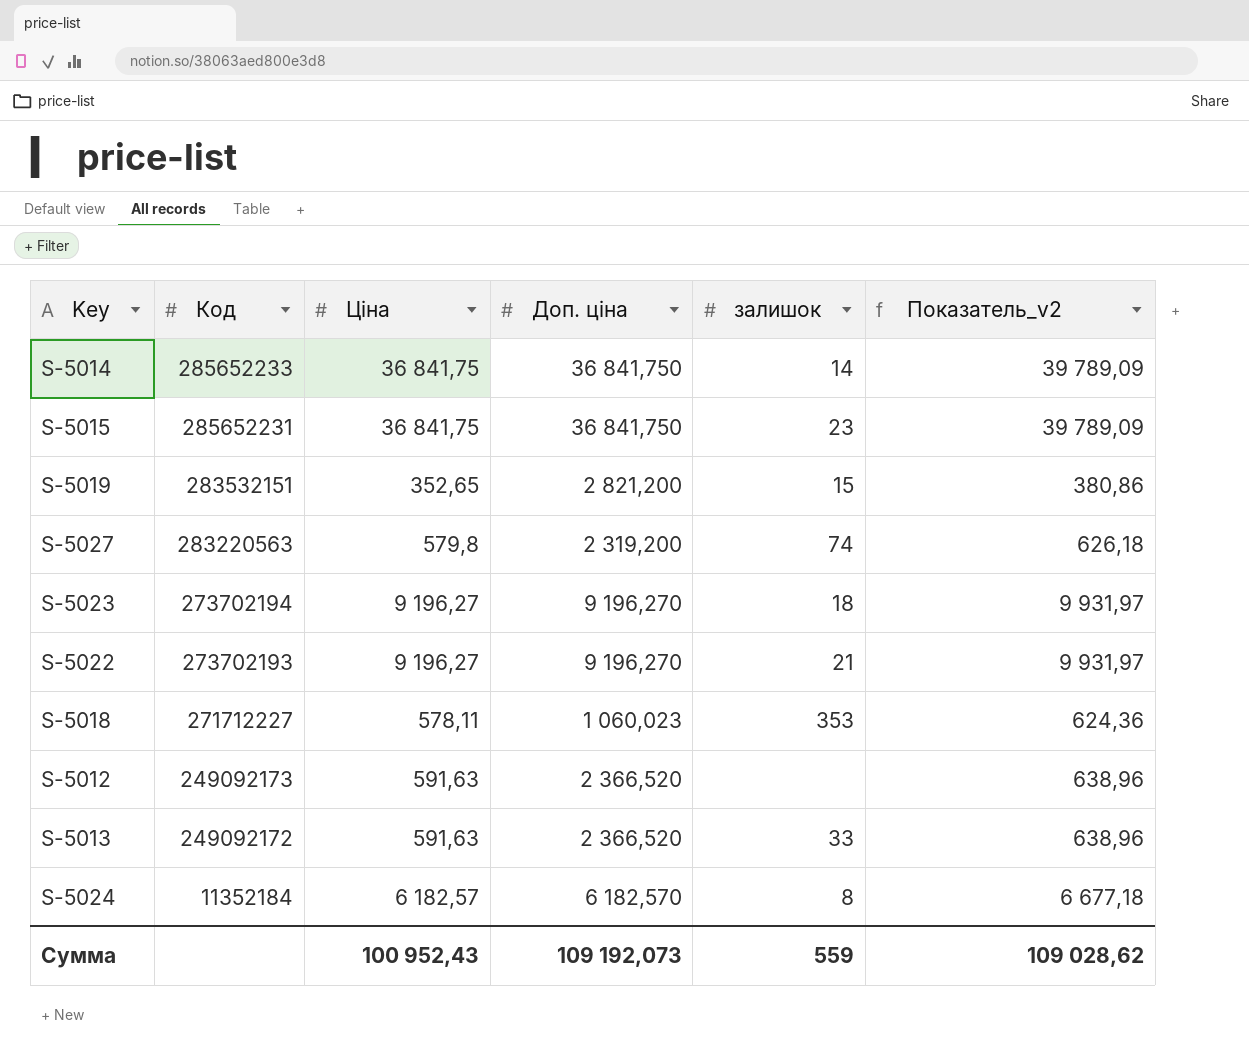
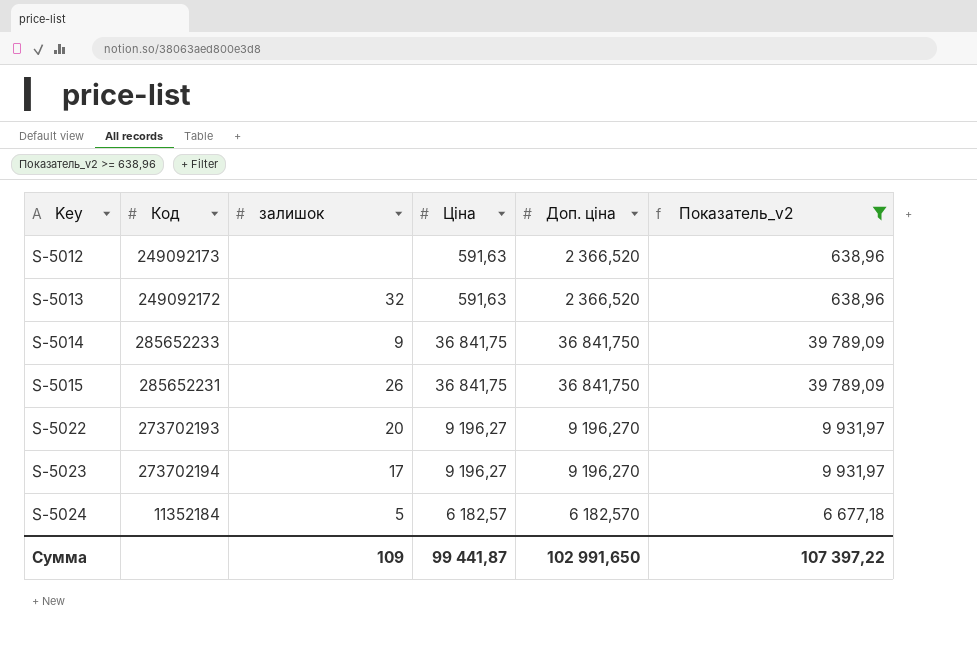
filter: none -> Показатель_v2 >= 638,96
row order: Код descending -> Key ascending
column залишок | position: 5 -> 3
S-5013 | залишок: 33 -> 32
S-5014 | залишок: 14 -> 9
S-5015 | залишок: 23 -> 26
S-5022 | залишок: 21 -> 20
S-5023 | залишок: 18 -> 17
S-5024 | залишок: 8 -> 5
Сумма | залишок: 559 -> 109
Сумма | Ціна: 100 952,43 -> 99 441,87
Сумма | Доп. ціна: 109 192,073 -> 102 991,650
Сумма | Показатель_v2: 109 028,62 -> 107 397,22

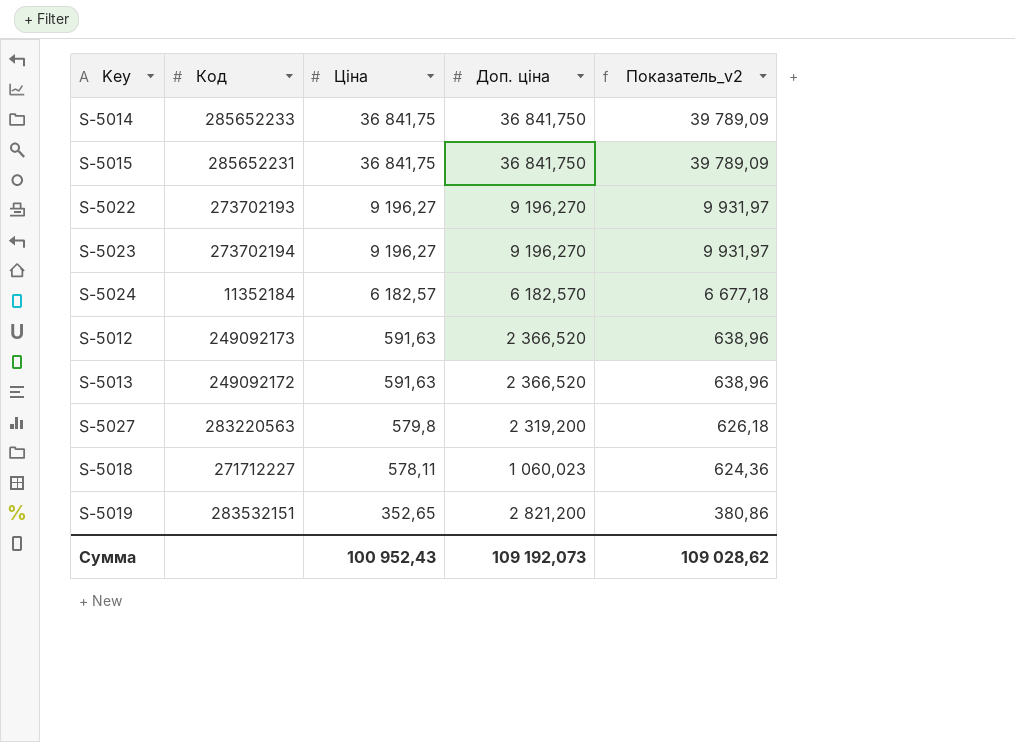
filter: Показатель_v2 >= 638,96 -> none
row order: Key ascending -> Ціна descending
column залишок | position: 3 -> none
Сумма | Ціна: 99 441,87 -> 100 952,43
Сумма | Доп. ціна: 102 991,650 -> 109 192,073
Сумма | Показатель_v2: 107 397,22 -> 109 028,62

